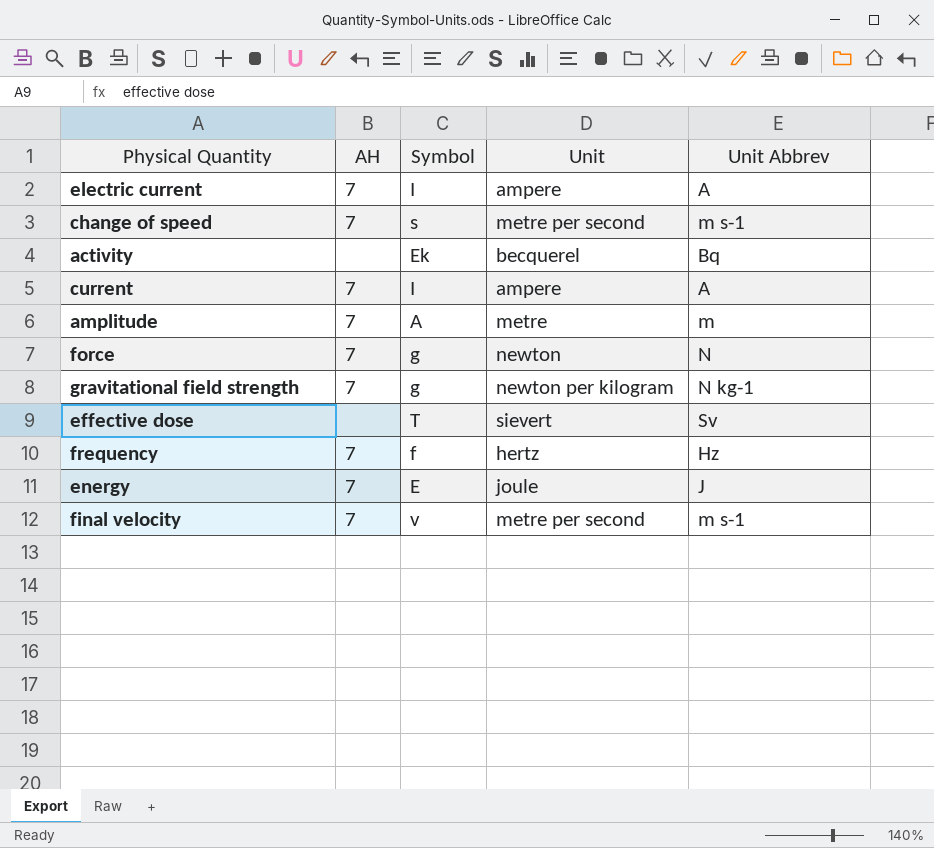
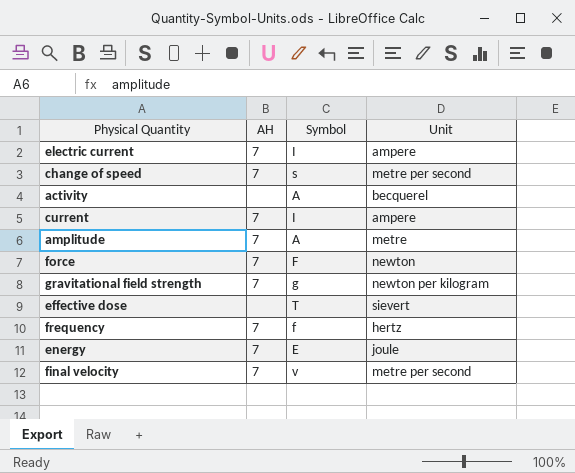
column Unit Abbrev | position: 5 -> none
activity | Symbol: Ek -> A
force | Symbol: g -> F

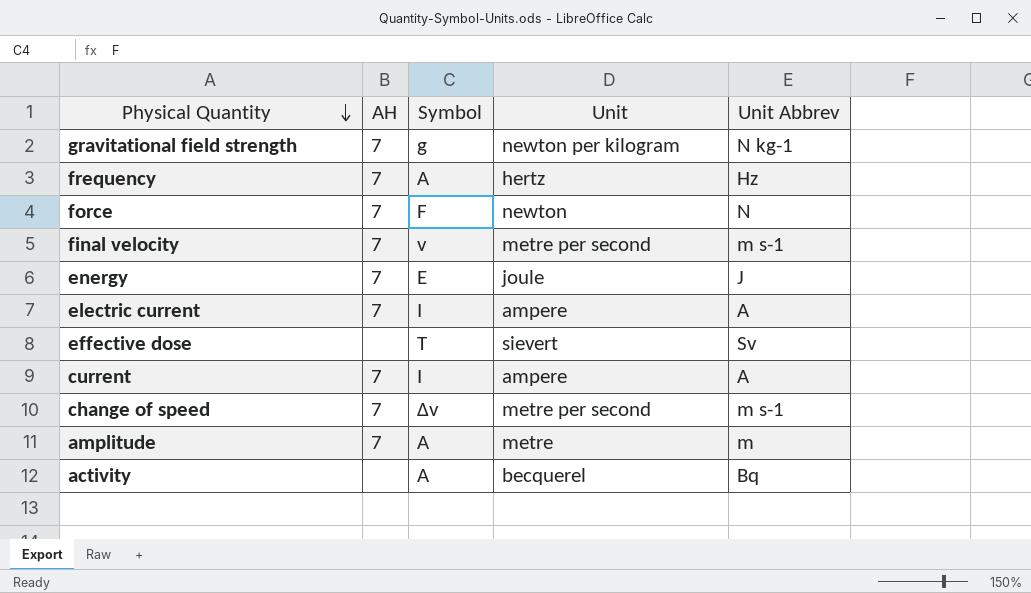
row order: none -> Physical Quantity descending
column Unit Abbrev | position: none -> 5
frequency | Symbol: f -> A
change of speed | Symbol: s -> ∆v

